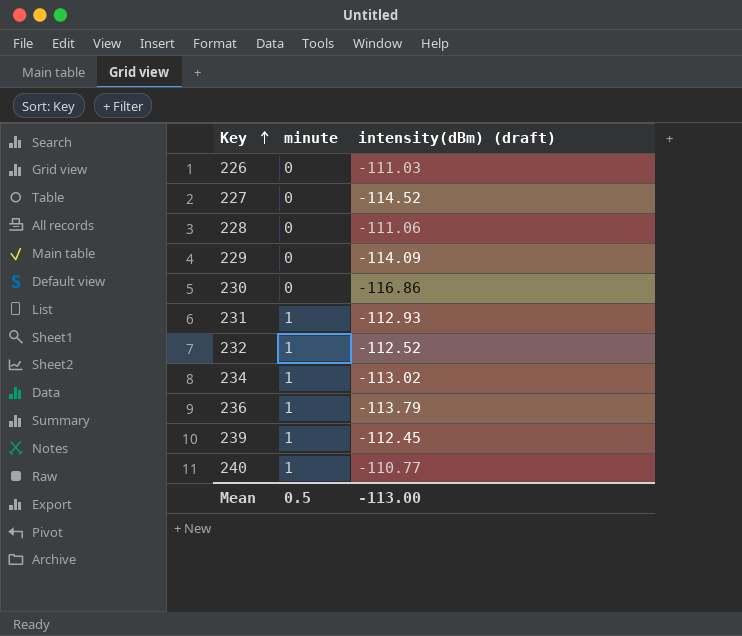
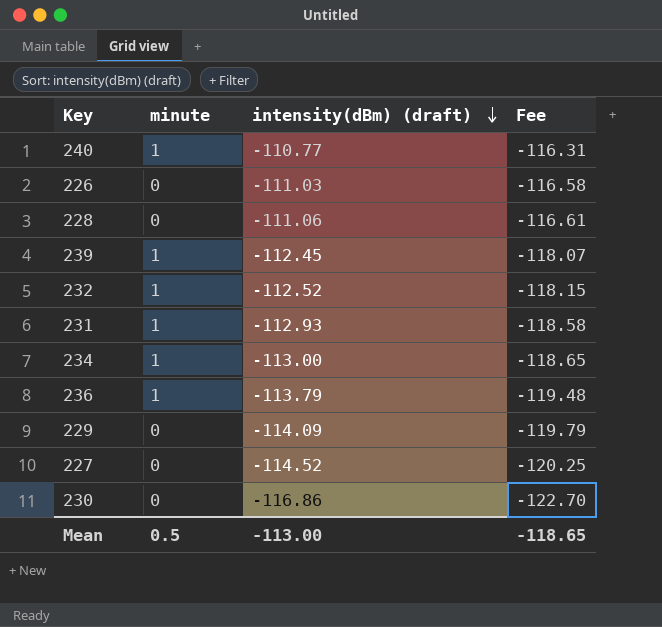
row order: Key ascending -> intensity(dBm) (draft) descending
column Fee | formula: none -> [intensity(dBm) (draft)] * 1.05
234 | intensity(dBm) (draft): -113.02 -> -113.00

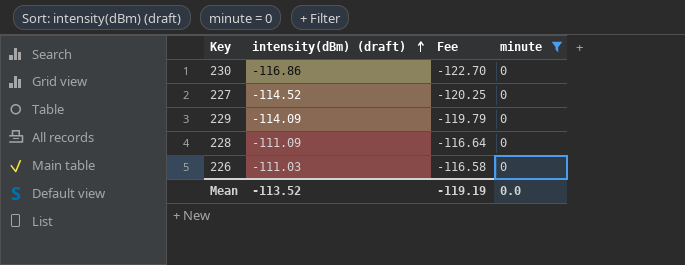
filter: none -> minute = 0
row order: intensity(dBm) (draft) descending -> intensity(dBm) (draft) ascending
column minute | position: 2 -> 4
228 | intensity(dBm) (draft): -111.06 -> -111.09
228 | Fee: -116.61 -> -116.64
Mean | intensity(dBm) (draft): -113.00 -> -113.52
Mean | Fee: -118.65 -> -119.19
Mean | minute: 0.5 -> 0.0

